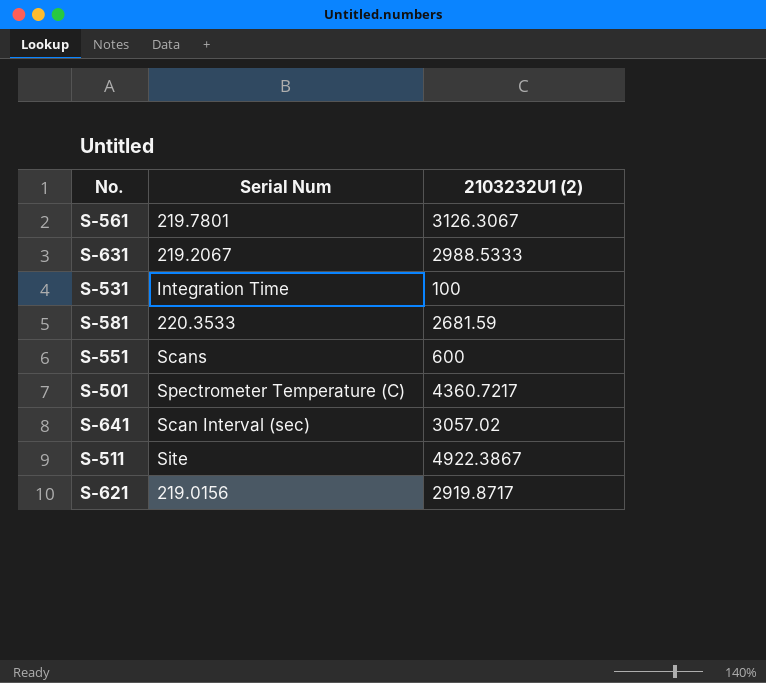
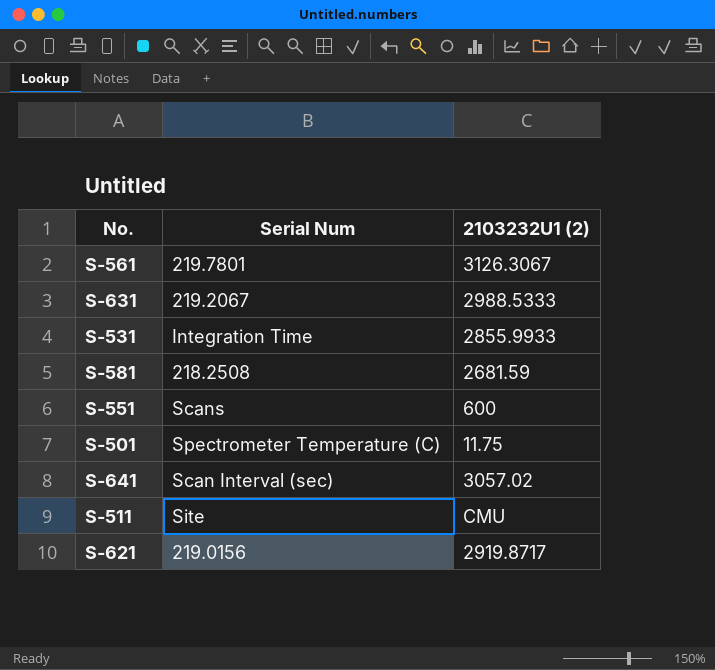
S-531 | 2103232U1 (2): 100 -> 2855.9933
S-581 | Serial Num: 220.3533 -> 218.2508
S-501 | 2103232U1 (2): 4360.7217 -> 11.75
S-511 | 2103232U1 (2): 4922.3867 -> CMU

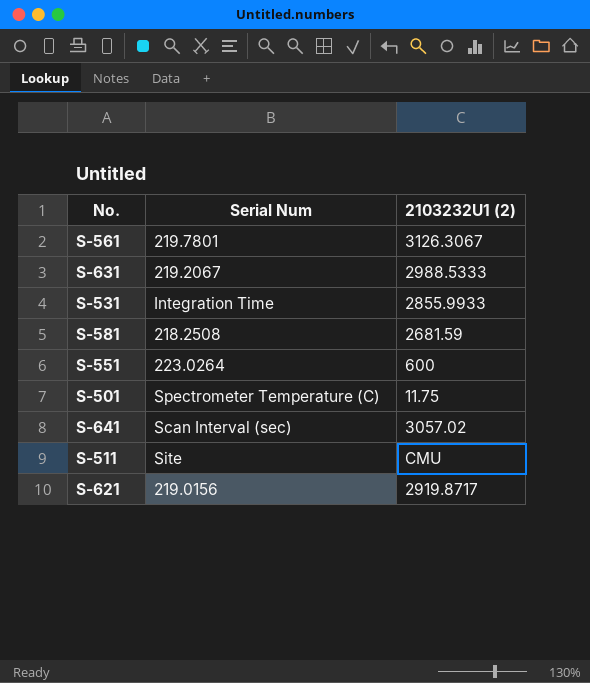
S-551 | Serial Num: Scans -> 223.0264

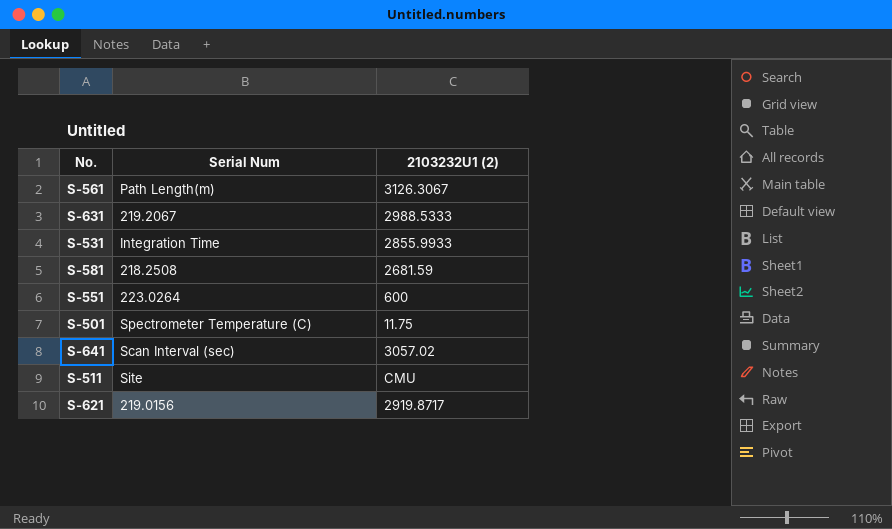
S-561 | Serial Num: 219.7801 -> Path Length(m)

